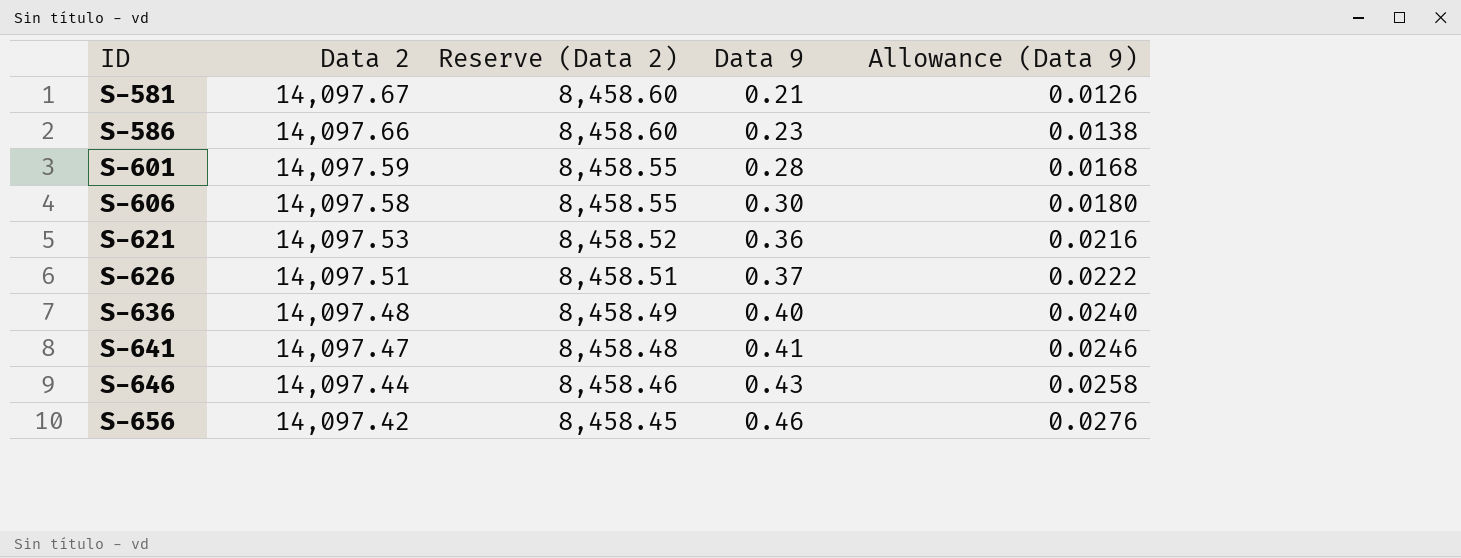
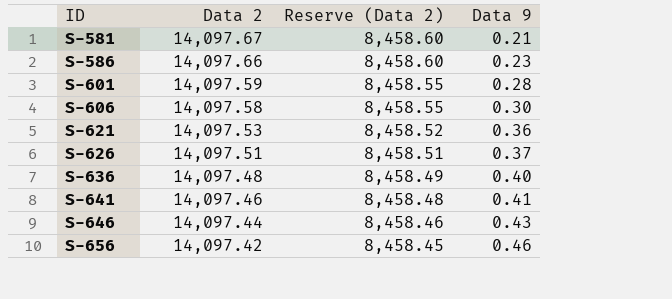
column Allowance (Data 9) | formula: [Data 9] * 0.06 -> none
S-641 | Data 2: 14,097.47 -> 14,097.46

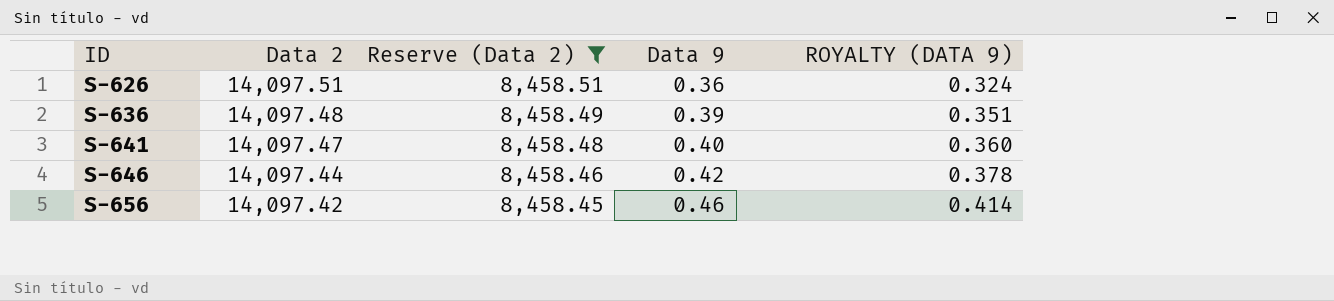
filter: none -> Reserve (Data 2) <= 8,458.51
column ROYALTY (DATA 9) | formula: none -> [Data 9] * 0.9
S-626 | Data 9: 0.37 -> 0.36
S-636 | Data 9: 0.40 -> 0.39
S-641 | Data 2: 14,097.46 -> 14,097.47
S-641 | Data 9: 0.41 -> 0.40
S-646 | Data 9: 0.43 -> 0.42

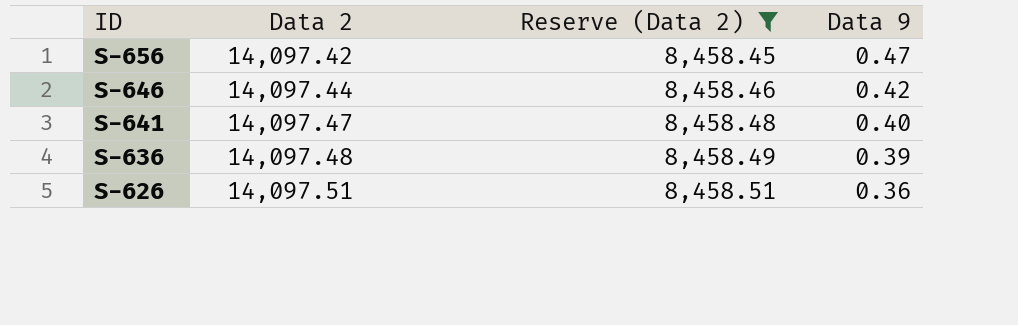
row order: ID ascending -> ID descending
column ROYALTY (DATA 9) | formula: [Data 9] * 0.9 -> none
S-656 | Data 9: 0.46 -> 0.47

